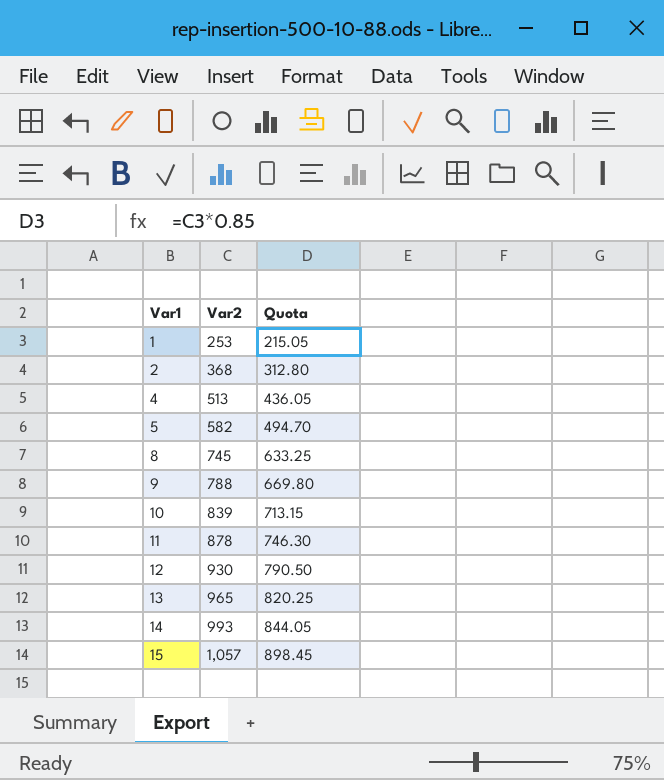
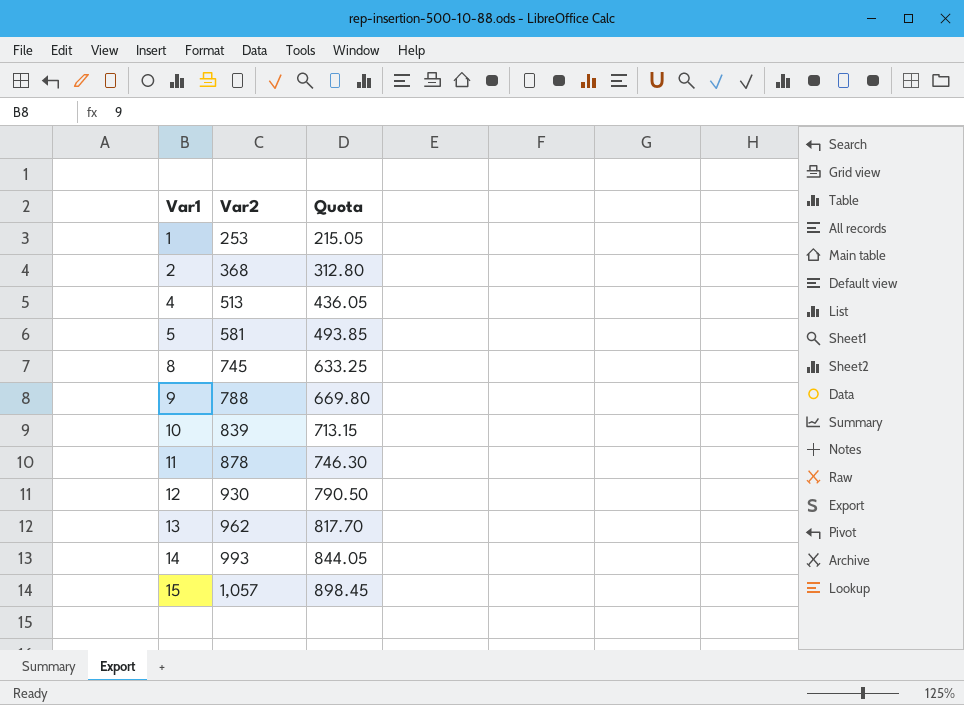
5 | Var2: 582 -> 581
5 | Quota: 494.70 -> 493.85
13 | Var2: 965 -> 962
13 | Quota: 820.25 -> 817.70

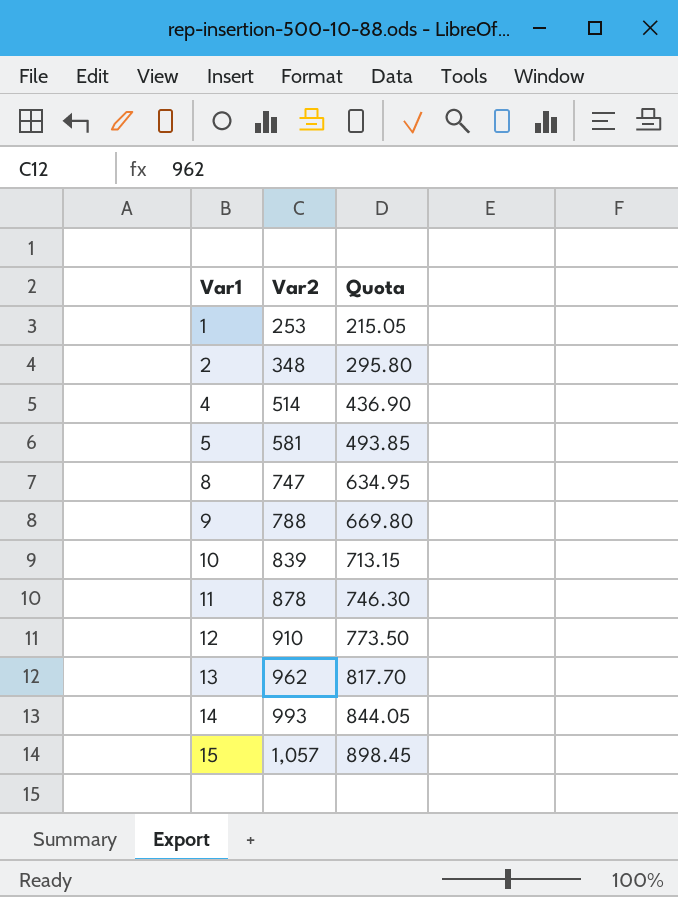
2 | Var2: 368 -> 348
2 | Quota: 312.80 -> 295.80
4 | Var2: 513 -> 514
4 | Quota: 436.05 -> 436.90
8 | Var2: 745 -> 747
8 | Quota: 633.25 -> 634.95
12 | Var2: 930 -> 910
12 | Quota: 790.50 -> 773.50

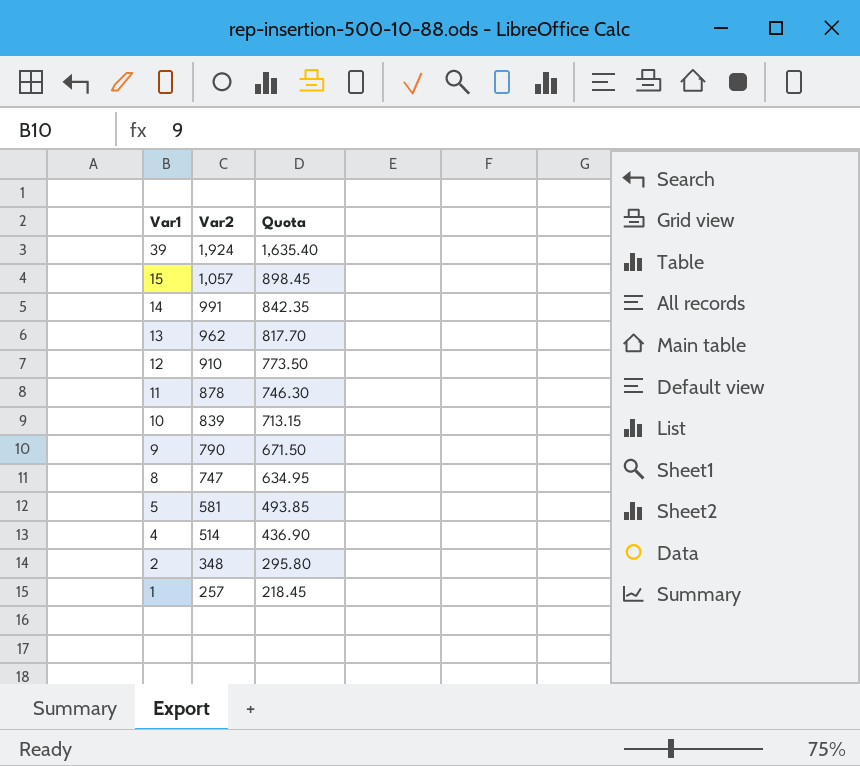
row order: Var1 ascending -> Var1 descending
row 39: none -> 1,924 | 1,635.40
14 | Var2: 993 -> 991
14 | Quota: 844.05 -> 842.35
9 | Var2: 788 -> 790
9 | Quota: 669.80 -> 671.50
1 | Var2: 253 -> 257
1 | Quota: 215.05 -> 218.45

